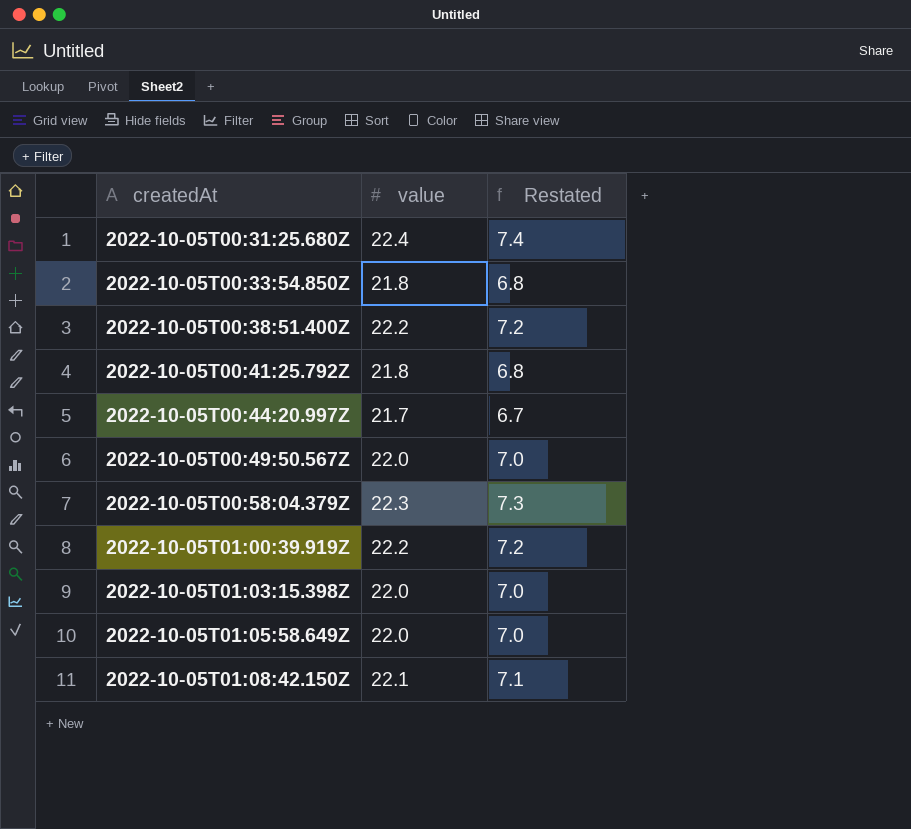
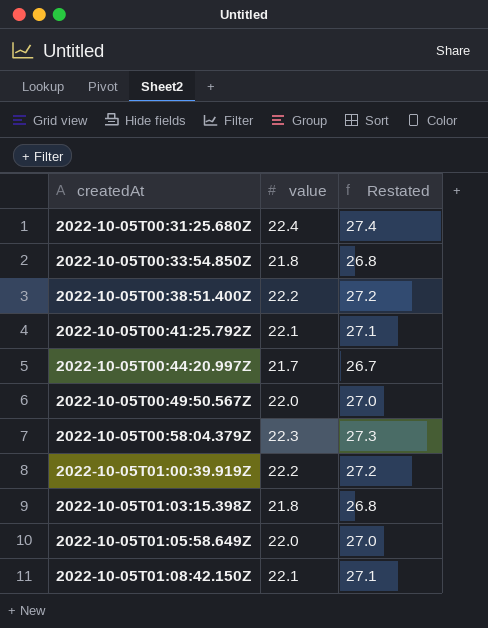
column Restated | formula: [value] - 15 -> [value] + 5
2022-10-05T00:41:25.792Z | value: 21.8 -> 22.1
2022-10-05T01:03:15.398Z | value: 22.0 -> 21.8

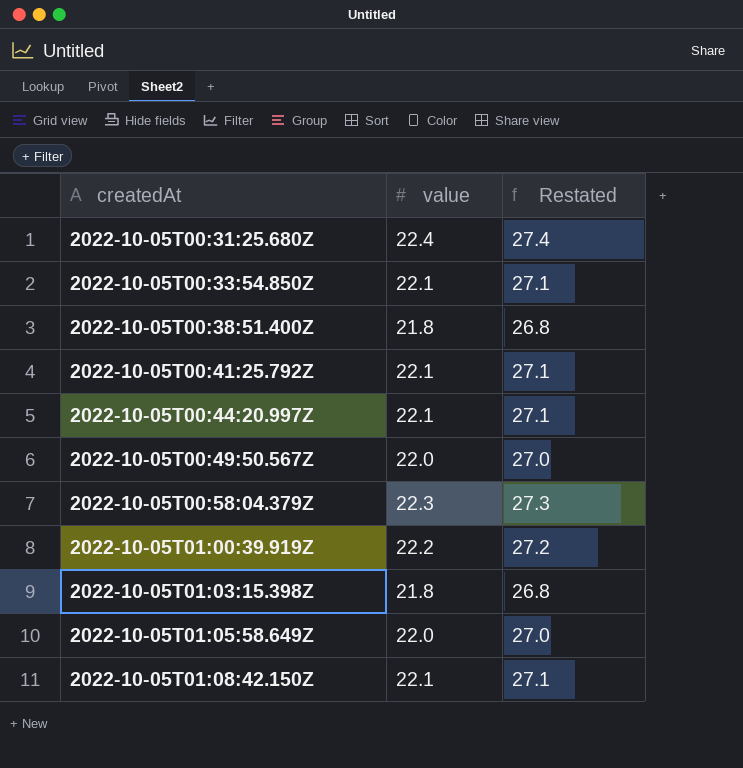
2022-10-05T00:33:54.850Z | value: 21.8 -> 22.1
2022-10-05T00:33:54.850Z | Restated: 26.8 -> 27.1
2022-10-05T00:38:51.400Z | value: 22.2 -> 21.8
2022-10-05T00:38:51.400Z | Restated: 27.2 -> 26.8
2022-10-05T00:44:20.997Z | value: 21.7 -> 22.1
2022-10-05T00:44:20.997Z | Restated: 26.7 -> 27.1

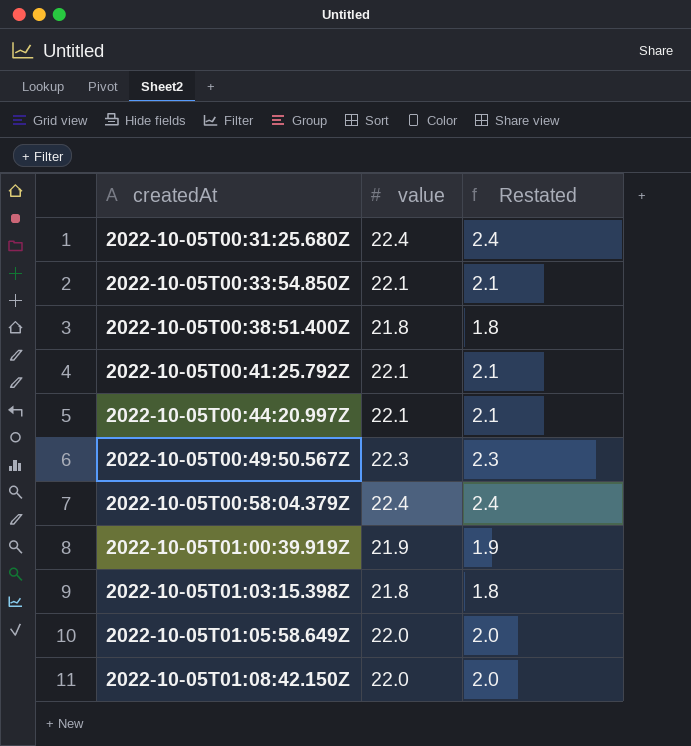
column Restated | formula: [value] + 5 -> [value] - 20
2022-10-05T00:49:50.567Z | value: 22.0 -> 22.3
2022-10-05T00:58:04.379Z | value: 22.3 -> 22.4
2022-10-05T01:00:39.919Z | value: 22.2 -> 21.9
2022-10-05T01:08:42.150Z | value: 22.1 -> 22.0

